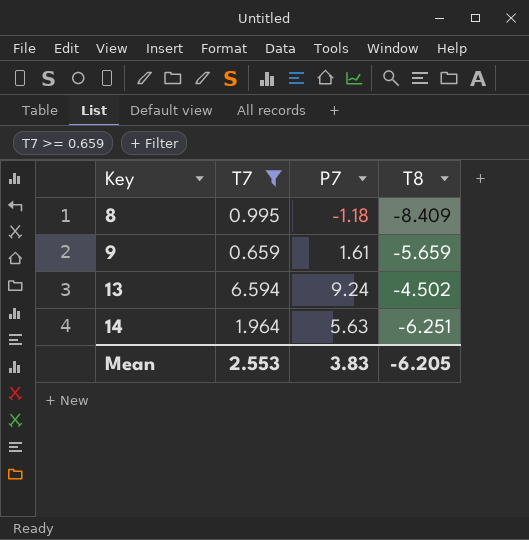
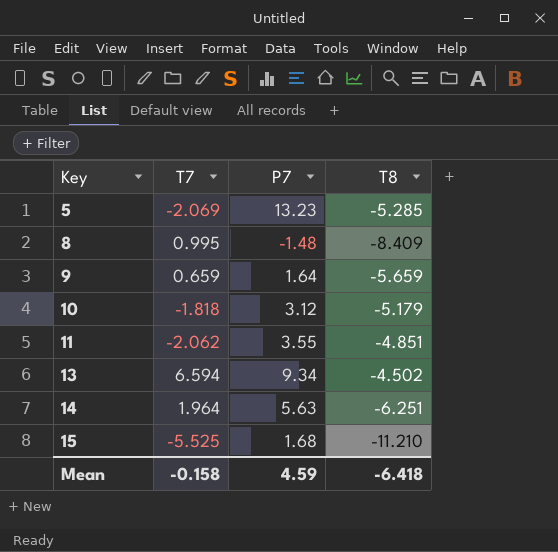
filter: T7 >= 0.659 -> none
8 | P7: -1.18 -> -1.48
9 | P7: 1.61 -> 1.64
13 | P7: 9.24 -> 9.34
Mean | T7: 2.553 -> -0.158
Mean | P7: 3.83 -> 4.59
Mean | T8: -6.205 -> -6.418

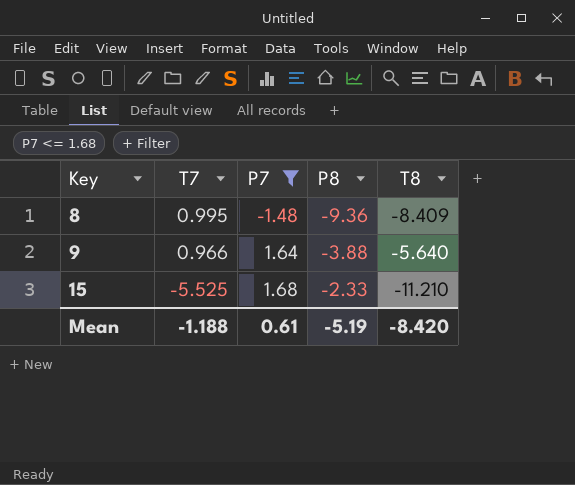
filter: none -> P7 <= 1.68
column P8 | position: none -> 4
9 | T7: 0.659 -> 0.966
9 | T8: -5.659 -> -5.640
Mean | T7: -0.158 -> -1.188
Mean | P7: 4.59 -> 0.61
Mean | T8: -6.418 -> -8.420

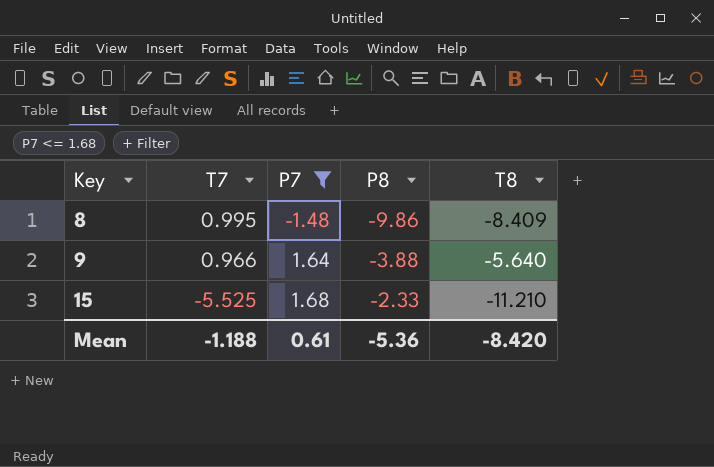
8 | P8: -9.36 -> -9.86
Mean | P8: -5.19 -> -5.36

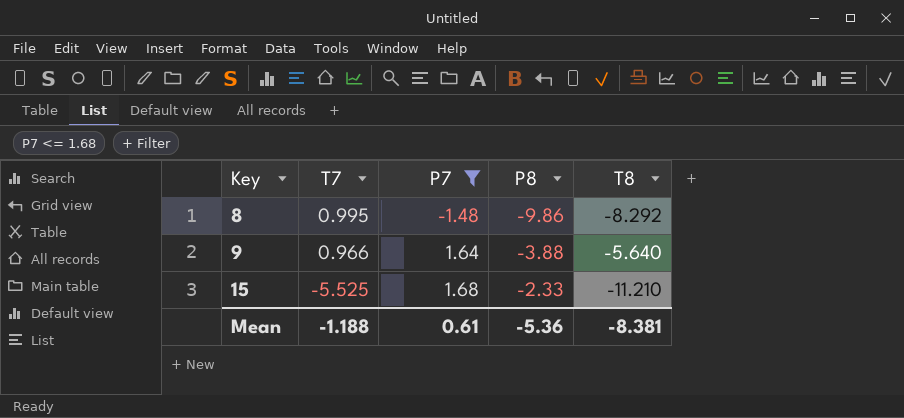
8 | T8: -8.409 -> -8.292
Mean | T8: -8.420 -> -8.381

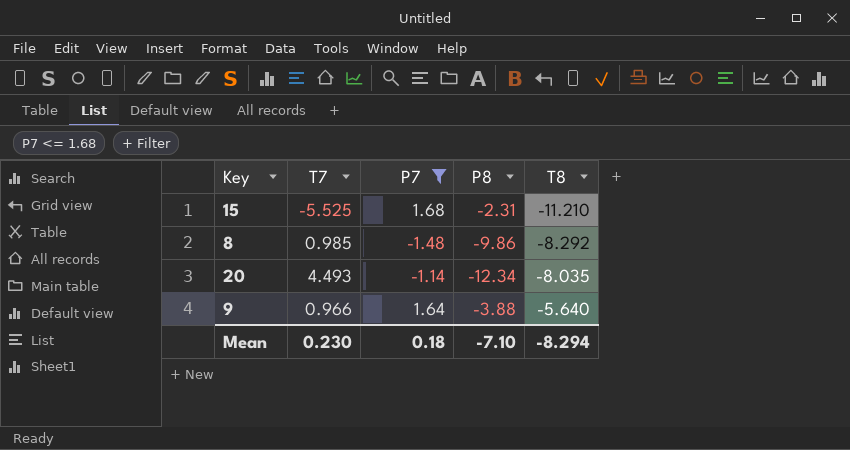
row order: Key ascending -> T8 ascending
15 | P8: -2.33 -> -2.31
8 | T7: 0.995 -> 0.985
row 20: none -> 4.493 | -1.14 | -12.34 | -8.035
Mean | T7: -1.188 -> 0.230
Mean | P7: 0.61 -> 0.18
Mean | P8: -5.36 -> -7.10
Mean | T8: -8.381 -> -8.294

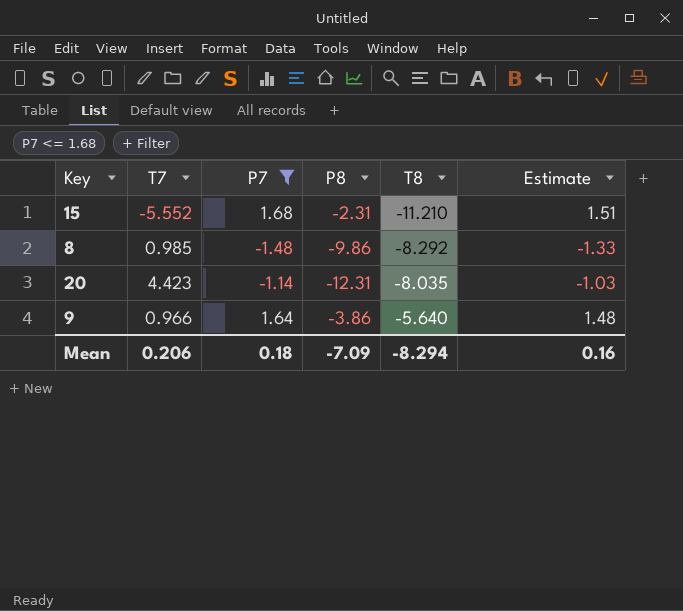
column Estimate | formula: none -> [P7] * 0.9
15 | T7: -5.525 -> -5.552
20 | T7: 4.493 -> 4.423
20 | P8: -12.34 -> -12.31
9 | P8: -3.88 -> -3.86
Mean | T7: 0.230 -> 0.206
Mean | P8: -7.10 -> -7.09

